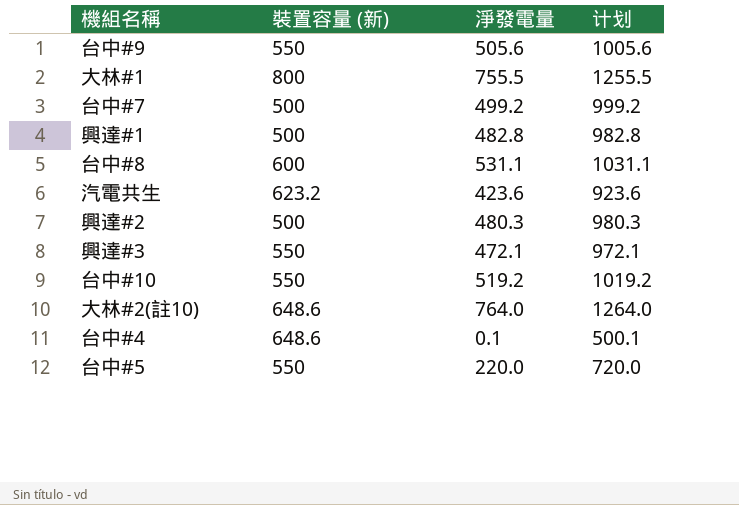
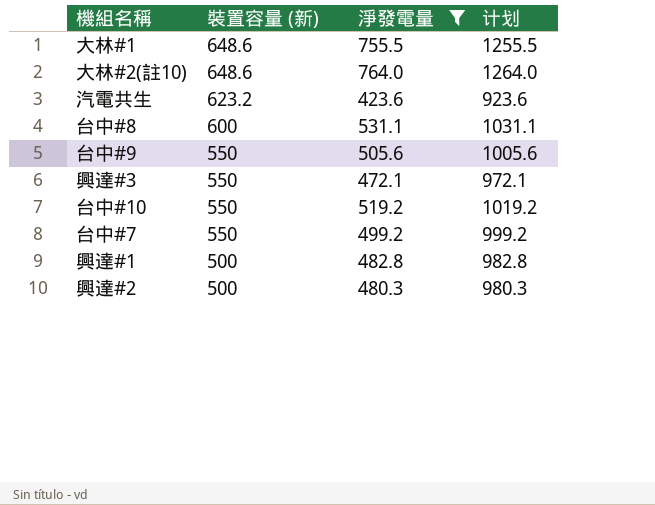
filter: none -> 淨發電量 >= 423.6
row order: none -> 裝置容量 (新) descending
大林#1 | 裝置容量 (新): 800 -> 648.6
台中#7 | 裝置容量 (新): 500 -> 550

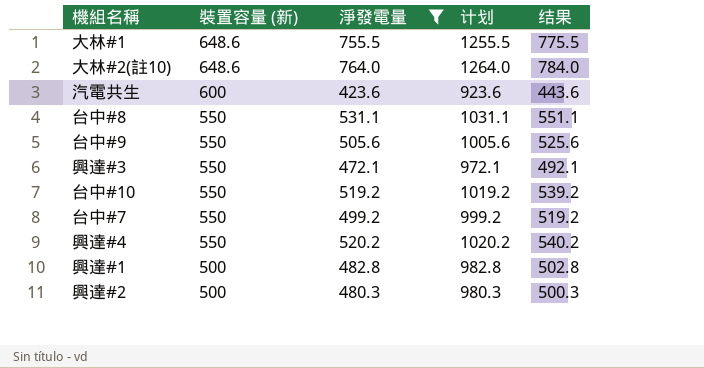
column 结果 | formula: none -> [淨發電量] + 20
汽電共生 | 裝置容量 (新): 623.2 -> 600
台中#8 | 裝置容量 (新): 600 -> 550
row 興達#4: none -> 550 | 520.2 | 1020.2 | 540.2

